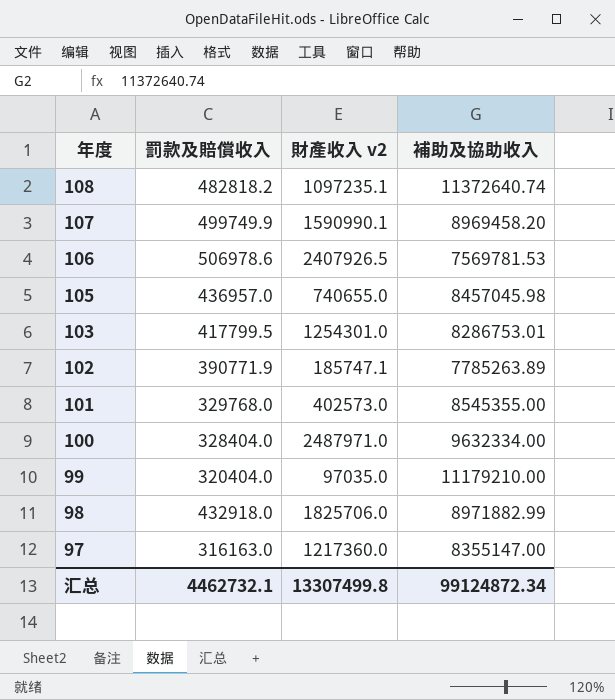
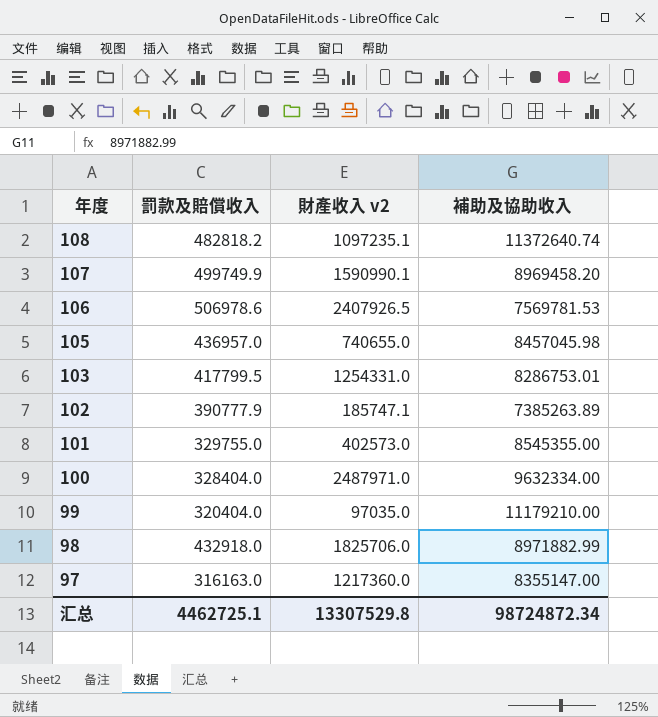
103 | 財產收入 v2: 1254301.0 -> 1254331.0
102 | 罰款及賠償收入: 390771.9 -> 390777.9
102 | 補助及協助收入: 7785263.89 -> 7385263.89
101 | 罰款及賠償收入: 329768.0 -> 329755.0
汇总 | 罰款及賠償收入: 4462732.1 -> 4462725.1
汇总 | 財產收入 v2: 13307499.8 -> 13307529.8
汇总 | 補助及協助收入: 99124872.34 -> 98724872.34

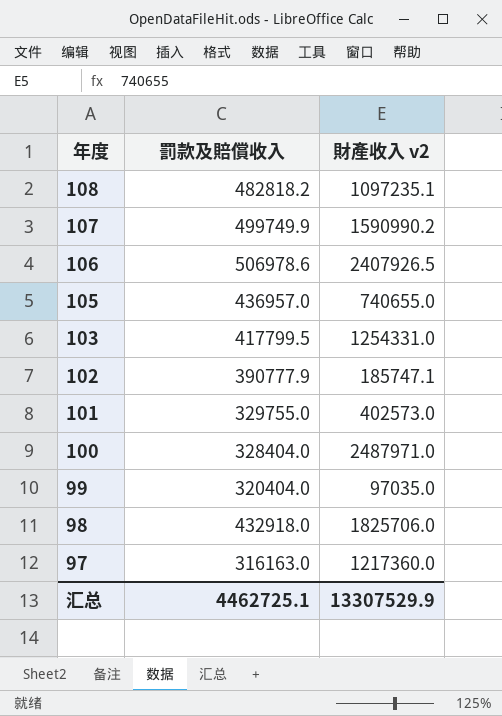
column 補助及協助收入 | position: 4 -> none
107 | 財產收入 v2: 1590990.1 -> 1590990.2
汇总 | 財產收入 v2: 13307529.8 -> 13307529.9

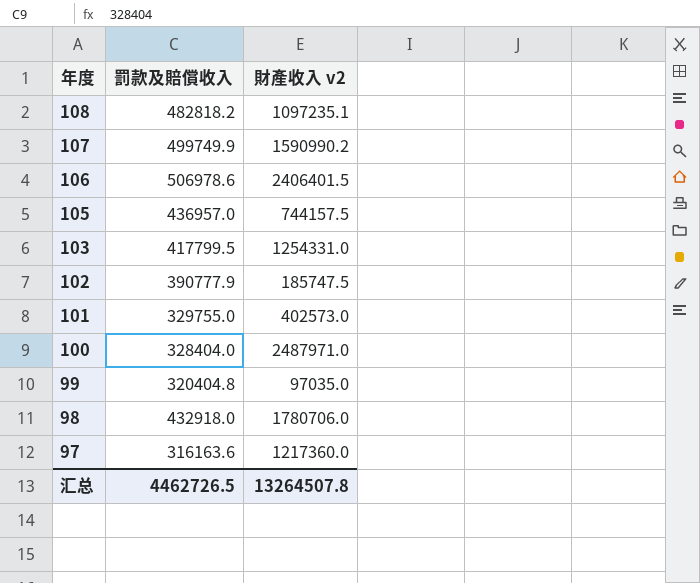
106 | 財產收入 v2: 2407926.5 -> 2406401.5
105 | 財產收入 v2: 740655.0 -> 744157.5
102 | 財產收入 v2: 185747.1 -> 185747.5
99 | 罰款及賠償收入: 320404.0 -> 320404.8
98 | 財產收入 v2: 1825706.0 -> 1780706.0
97 | 罰款及賠償收入: 316163.0 -> 316163.6
汇总 | 罰款及賠償收入: 4462725.1 -> 4462726.5
汇总 | 財產收入 v2: 13307529.9 -> 13264507.8

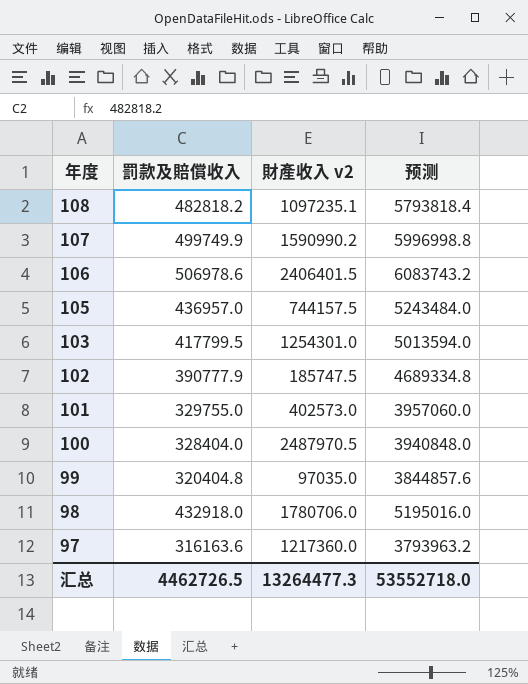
column 预测 | formula: none -> [罰款及賠償收入] * 12
103 | 財產收入 v2: 1254331.0 -> 1254301.0
100 | 財產收入 v2: 2487971.0 -> 2487970.5
汇总 | 財產收入 v2: 13264507.8 -> 13264477.3

